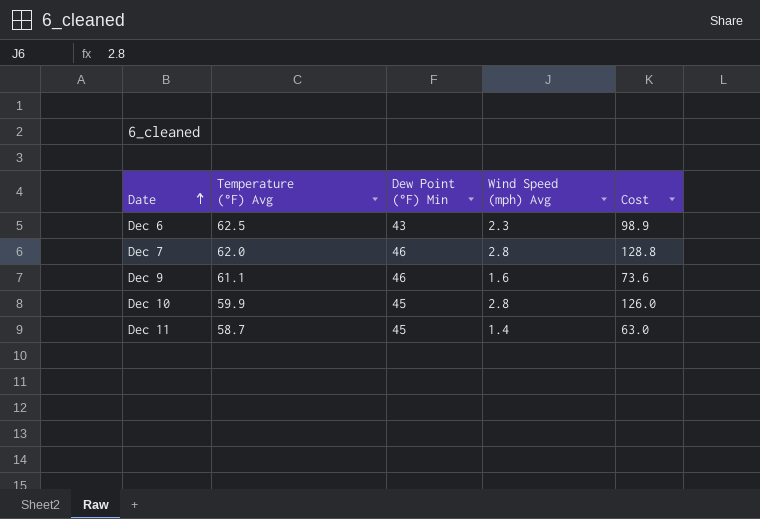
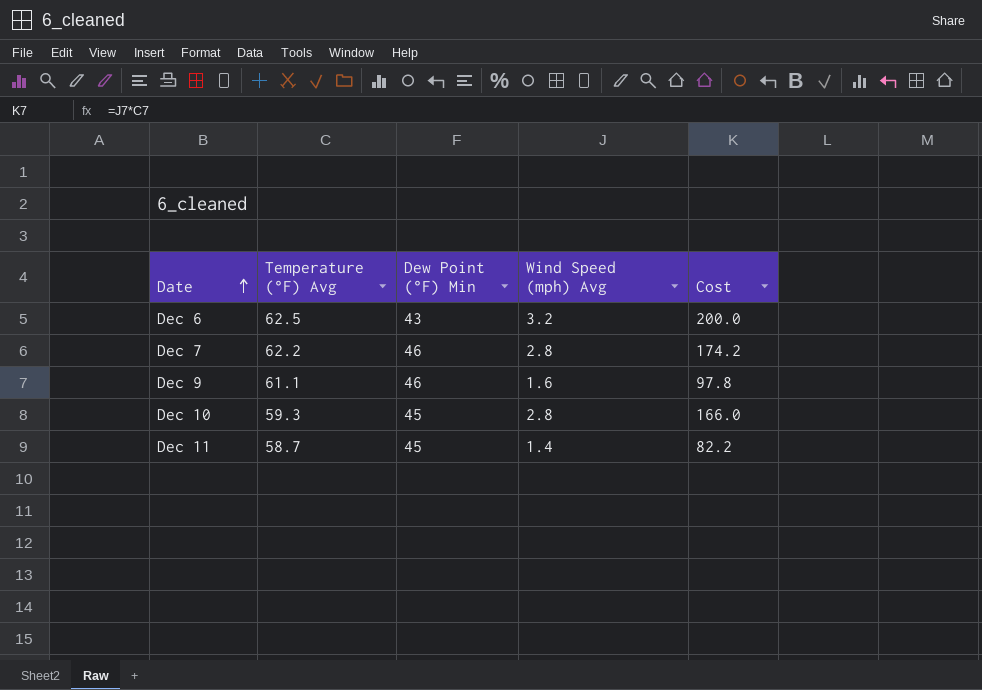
column Cost | formula: [Dew Point (°F) Min] * [Wind Speed (mph) Avg] -> [Temperature (°F) Avg] * [Wind Speed (mph) Avg]
Dec 6 | Wind Speed (mph) Avg: 2.3 -> 3.2
Dec 7 | Temperature (°F) Avg: 62.0 -> 62.2
Dec 10 | Temperature (°F) Avg: 59.9 -> 59.3

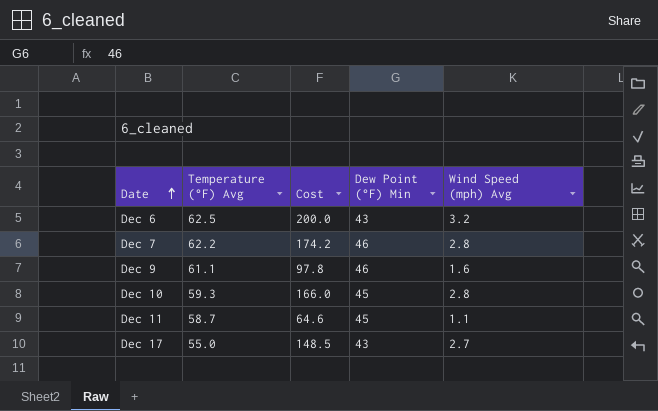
column Cost | position: 5 -> 3
Dec 11 | Cost: 82.2 -> 64.6
Dec 11 | Wind Speed (mph) Avg: 1.4 -> 1.1
row Dec 17: none -> 55.0 | 148.5 | 43 | 2.7

